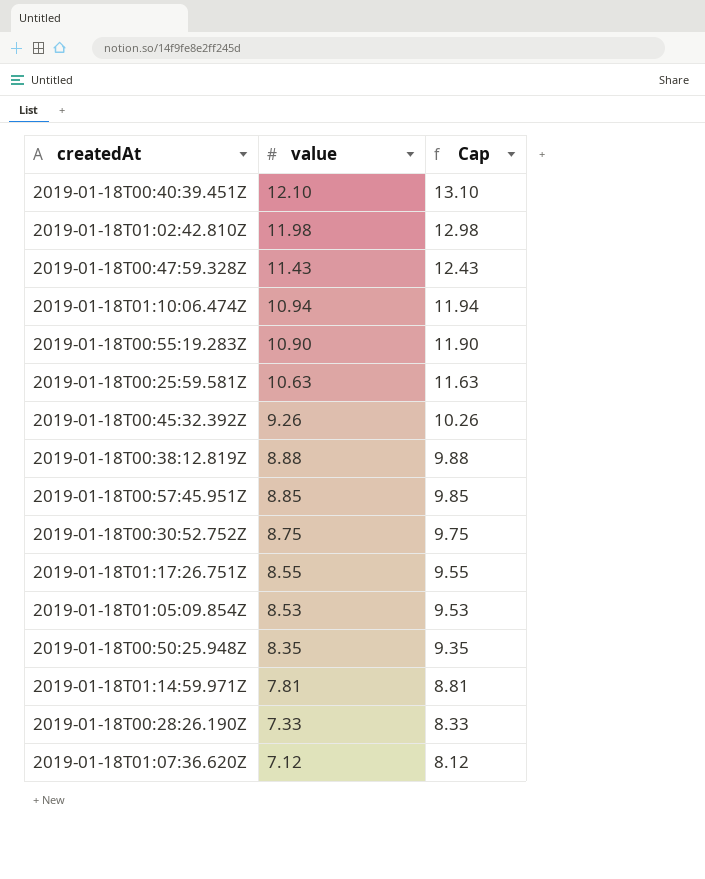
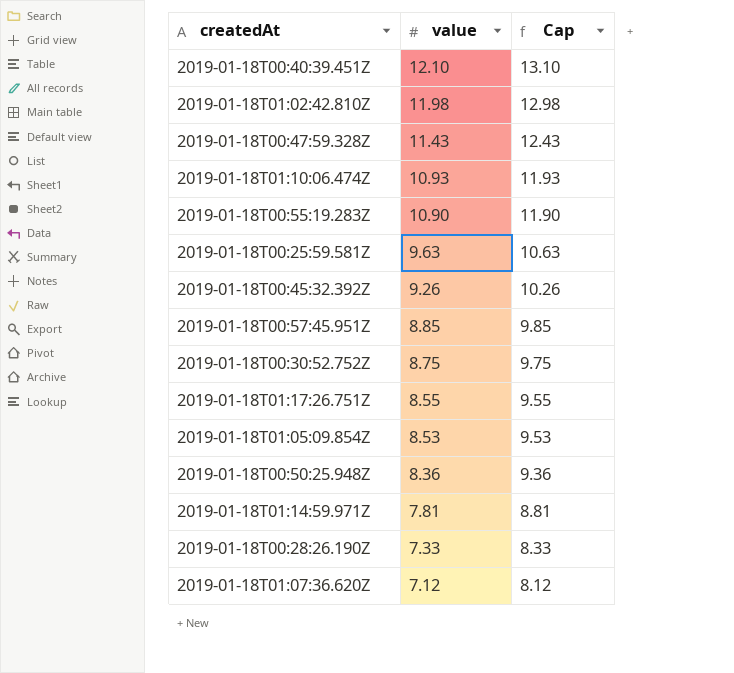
row 2019-01-18T00:38:12.819Z: 8.88 | 9.88 -> none
2019-01-18T01:10:06.474Z | value: 10.94 -> 10.93
2019-01-18T01:10:06.474Z | Cap: 11.94 -> 11.93
2019-01-18T00:25:59.581Z | value: 10.63 -> 9.63
2019-01-18T00:25:59.581Z | Cap: 11.63 -> 10.63
2019-01-18T00:50:25.948Z | value: 8.35 -> 8.36
2019-01-18T00:50:25.948Z | Cap: 9.35 -> 9.36

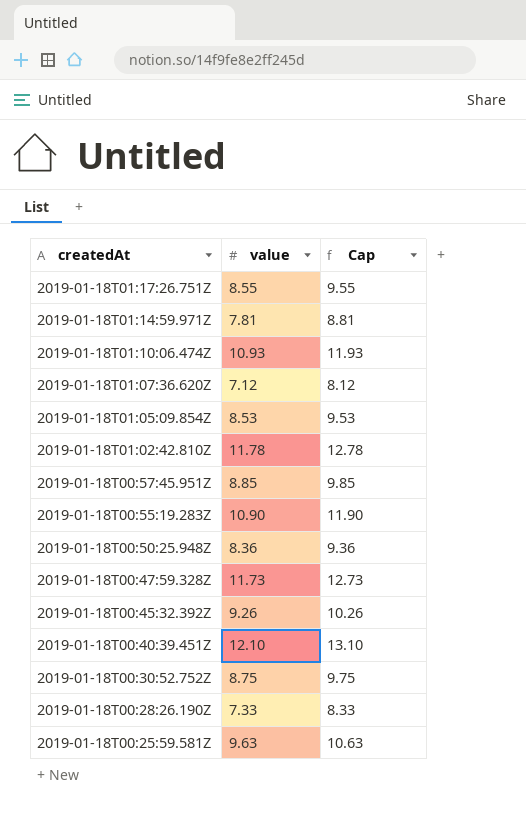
row order: value descending -> createdAt descending
2019-01-18T01:02:42.810Z | value: 11.98 -> 11.78
2019-01-18T01:02:42.810Z | Cap: 12.98 -> 12.78
2019-01-18T00:47:59.328Z | value: 11.43 -> 11.73
2019-01-18T00:47:59.328Z | Cap: 12.43 -> 12.73

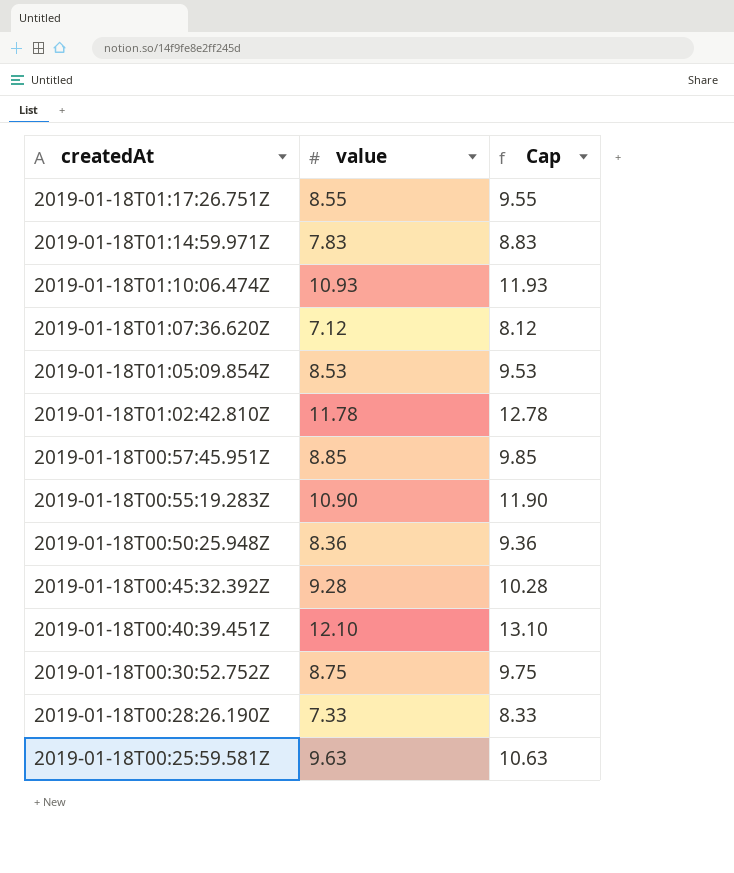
row 2019-01-18T00:47:59.328Z: 11.73 | 12.73 -> none
2019-01-18T01:14:59.971Z | value: 7.81 -> 7.83
2019-01-18T01:14:59.971Z | Cap: 8.81 -> 8.83
2019-01-18T00:45:32.392Z | value: 9.26 -> 9.28
2019-01-18T00:45:32.392Z | Cap: 10.26 -> 10.28

